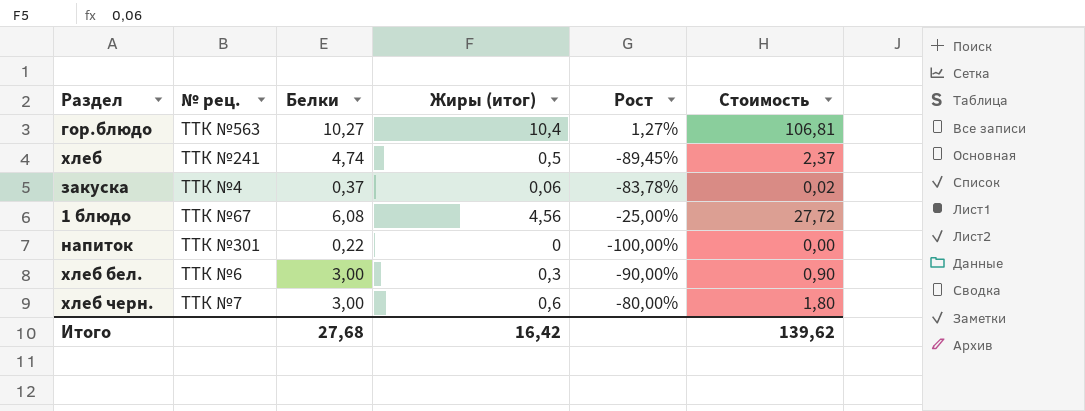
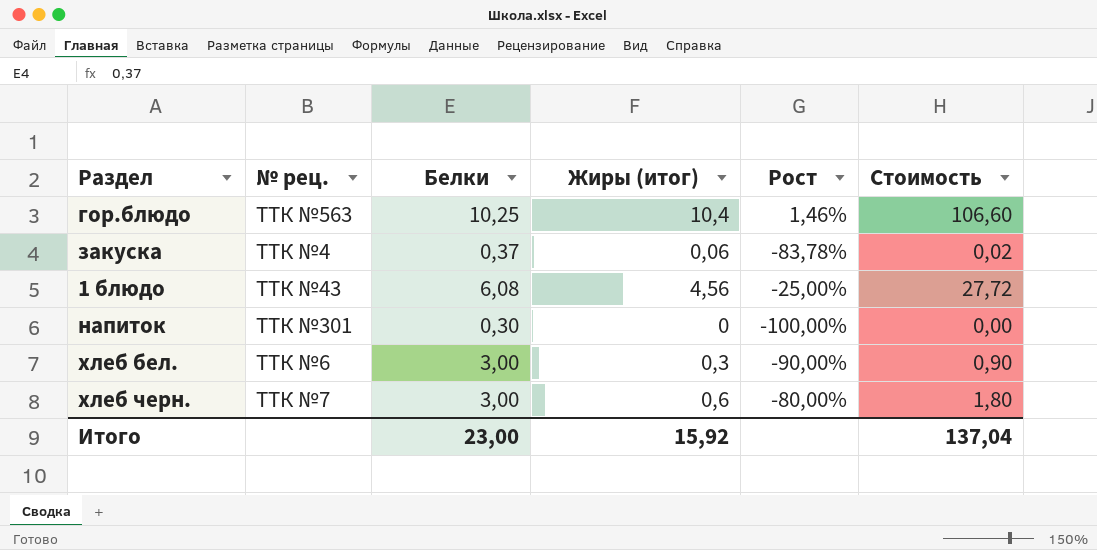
row хлеб: ТТК №241 | 4,74 | 0,5 | -89,45% | 2,37 -> none
гор.блюдо | Белки: 10,27 -> 10,25
гор.блюдо | Рост: 1,27% -> 1,46%
гор.блюдо | Стоимость: 106,81 -> 106,60
1 блюдо | № рец.: ТТК №67 -> ТТК №43
напиток | Белки: 0,22 -> 0,30
Итого | Белки: 27,68 -> 23,00
Итого | Жиры (итог): 16,42 -> 15,92
Итого | Стоимость: 139,62 -> 137,04

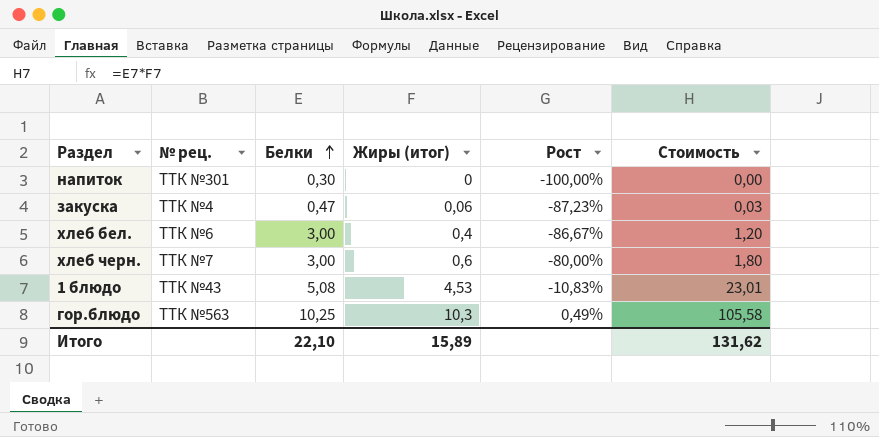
row order: none -> Белки ascending
закуска | Белки: 0,37 -> 0,47
закуска | Рост: -83,78% -> -87,23%
закуска | Стоимость: 0,02 -> 0,03
хлеб бел. | Жиры (итог): 0,3 -> 0,4
хлеб бел. | Рост: -90,00% -> -86,67%
хлеб бел. | Стоимость: 0,90 -> 1,20
1 блюдо | Белки: 6,08 -> 5,08
1 блюдо | Жиры (итог): 4,56 -> 4,53
1 блюдо | Рост: -25,00% -> -10,83%
1 блюдо | Стоимость: 27,72 -> 23,01
гор.блюдо | Жиры (итог): 10,4 -> 10,3
гор.блюдо | Рост: 1,46% -> 0,49%
гор.блюдо | Стоимость: 106,60 -> 105,58
Итого | Белки: 23,00 -> 22,10
Итого | Жиры (итог): 15,92 -> 15,89
Итого | Стоимость: 137,04 -> 131,62

